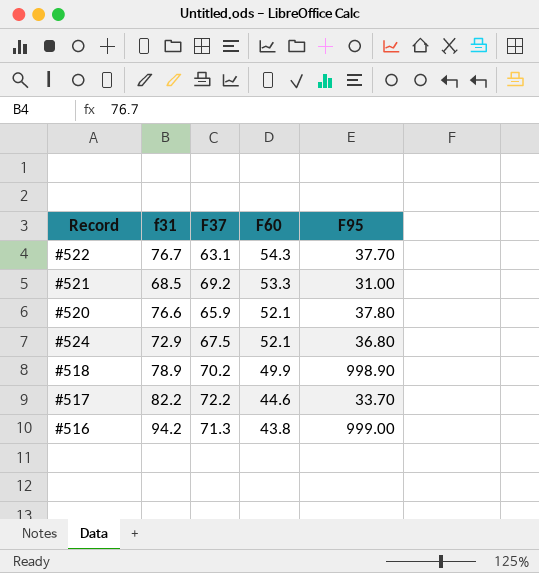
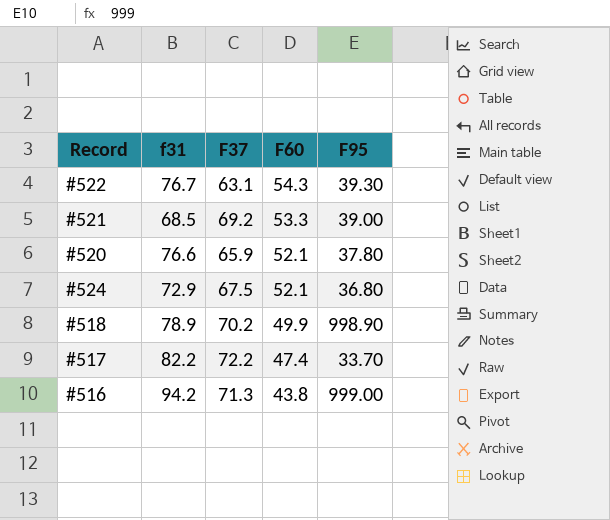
#522 | F95: 37.70 -> 39.30
#521 | F95: 31.00 -> 39.00
#517 | F60: 44.6 -> 47.4

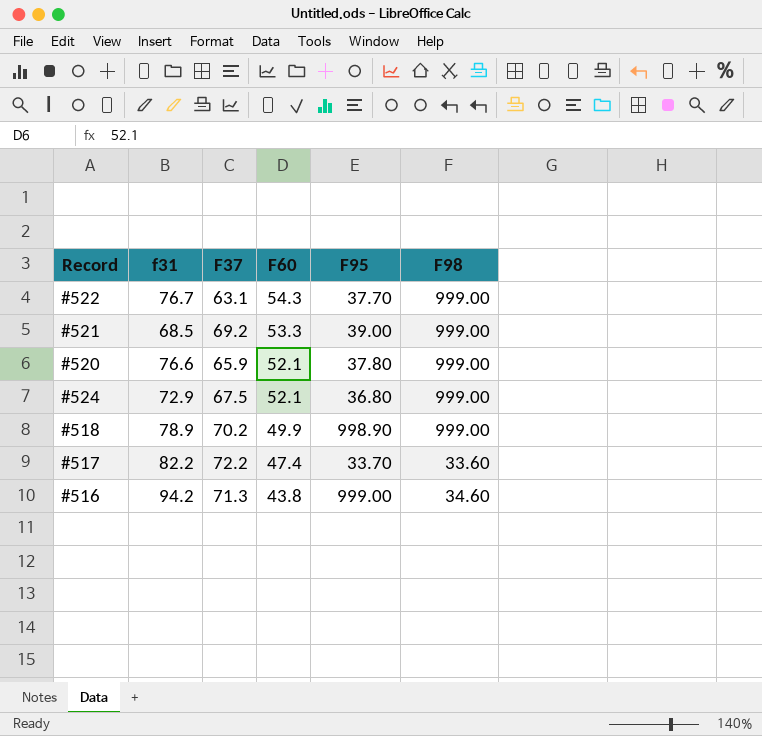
column F98 | position: none -> 6
#522 | F95: 39.30 -> 37.70

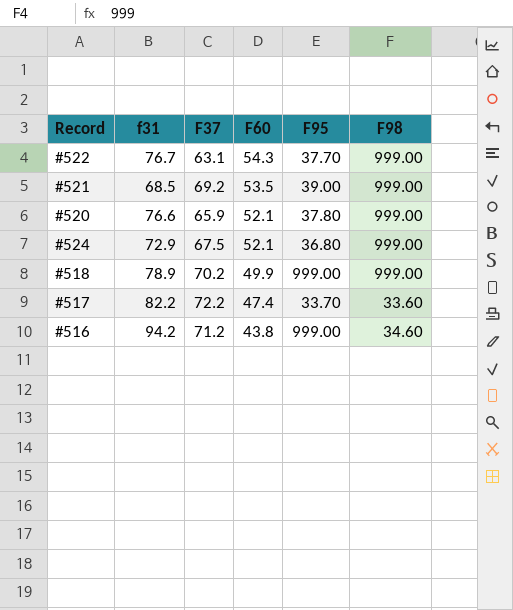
#521 | F60: 53.3 -> 53.5
#518 | F95: 998.90 -> 999.00
#516 | F37: 71.3 -> 71.2

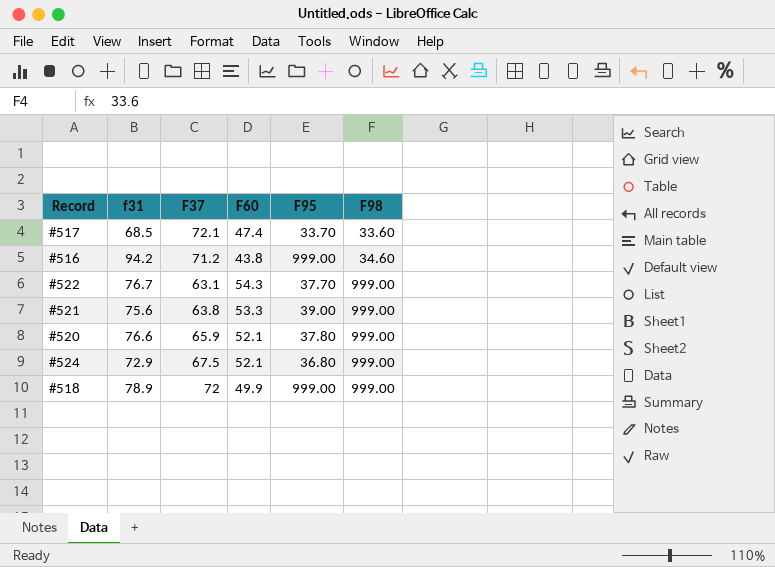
row order: F60 descending -> F98 ascending
#517 | f31: 82.2 -> 68.5
#517 | F37: 72.2 -> 72.1
#521 | f31: 68.5 -> 75.6
#521 | F37: 69.2 -> 63.8
#521 | F60: 53.5 -> 53.3
#518 | F37: 70.2 -> 72

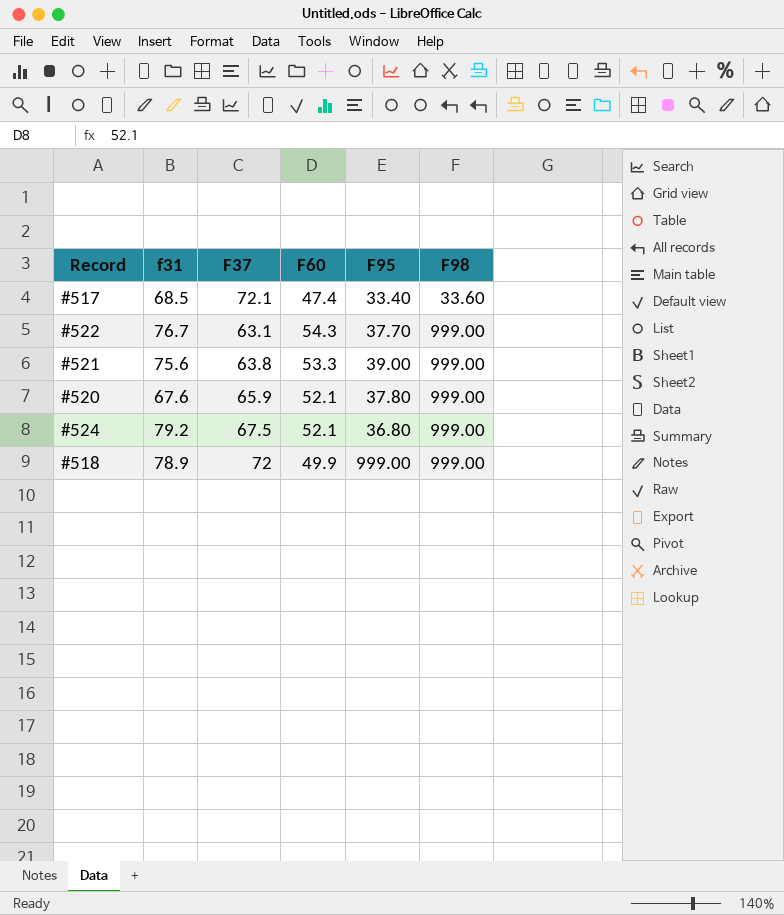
row #516: 94.2 | 71.2 | 43.8 | 999.00 | 34.60 -> none
#517 | F95: 33.70 -> 33.40
#520 | f31: 76.6 -> 67.6
#524 | f31: 72.9 -> 79.2

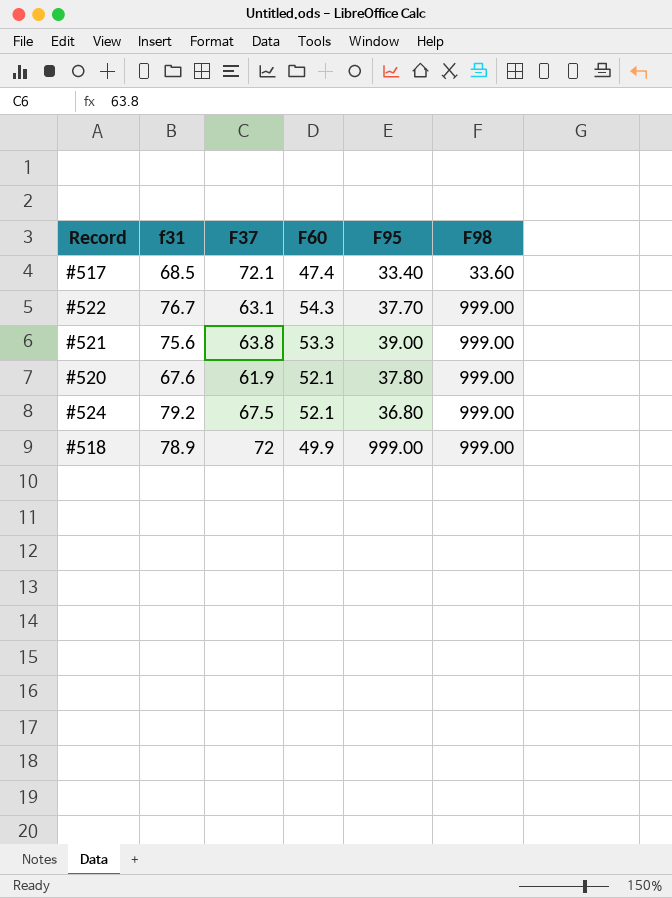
#520 | F37: 65.9 -> 61.9

